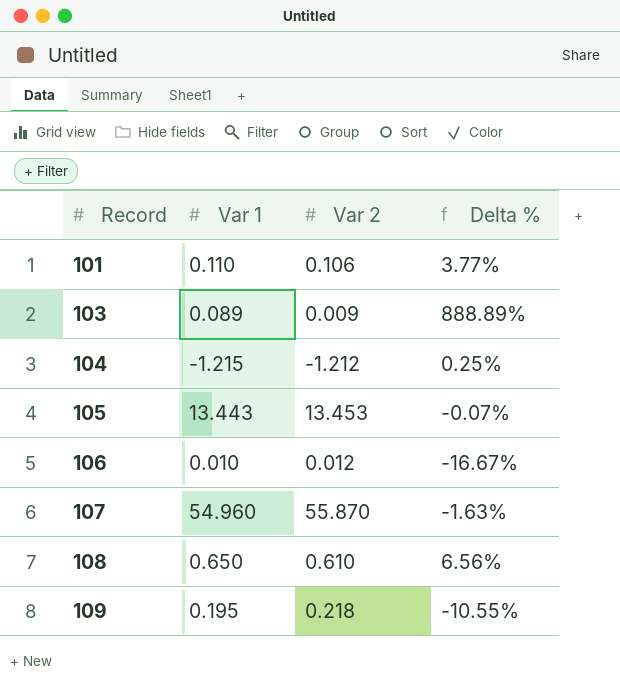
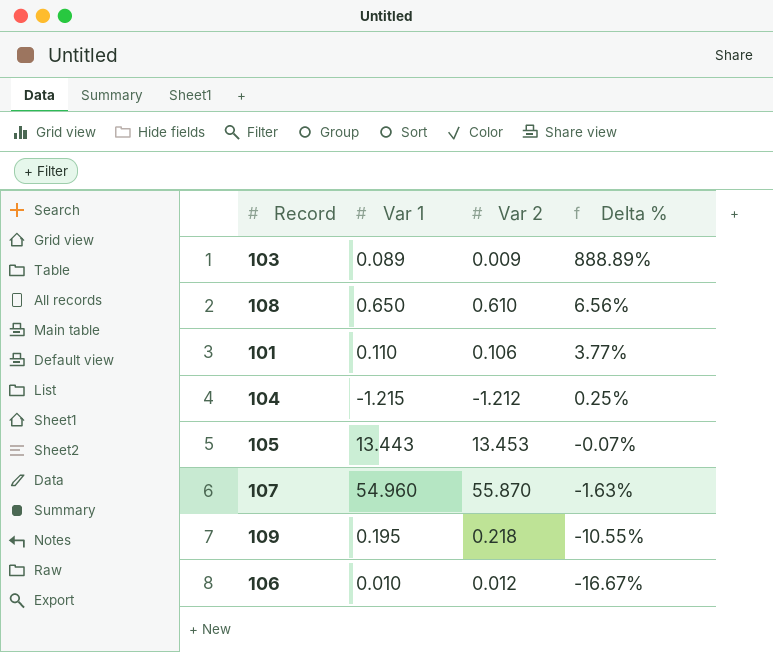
row order: Record ascending -> Delta % descending

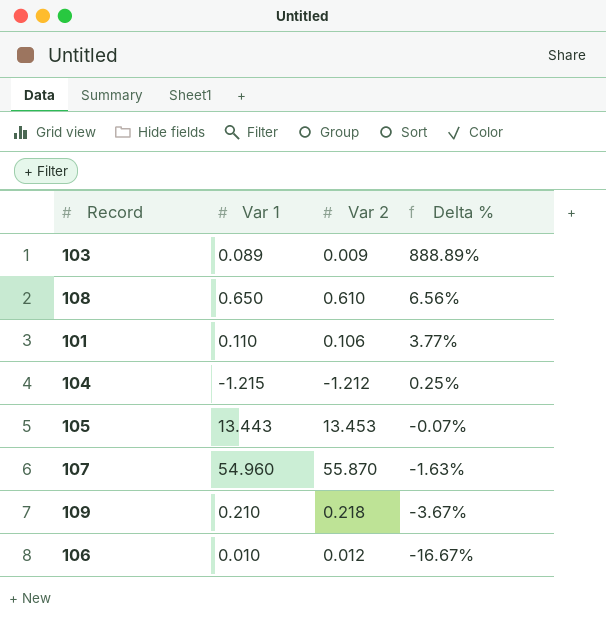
109 | Var 1: 0.195 -> 0.210
109 | Delta %: -10.55% -> -3.67%

